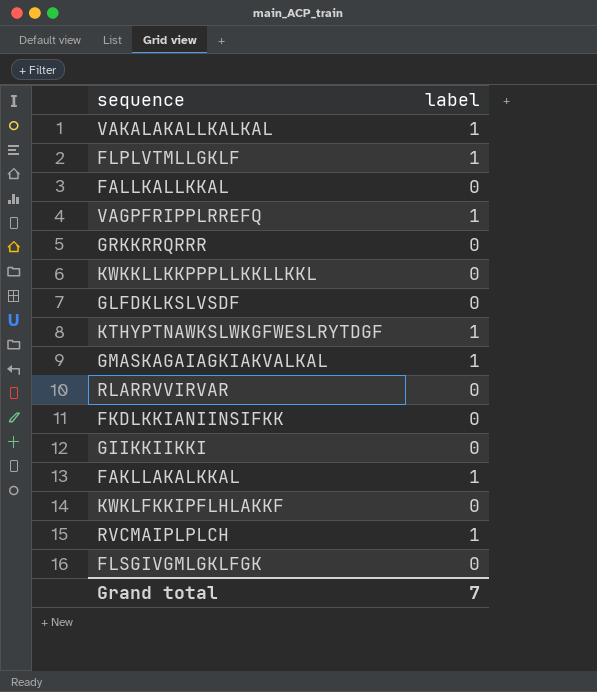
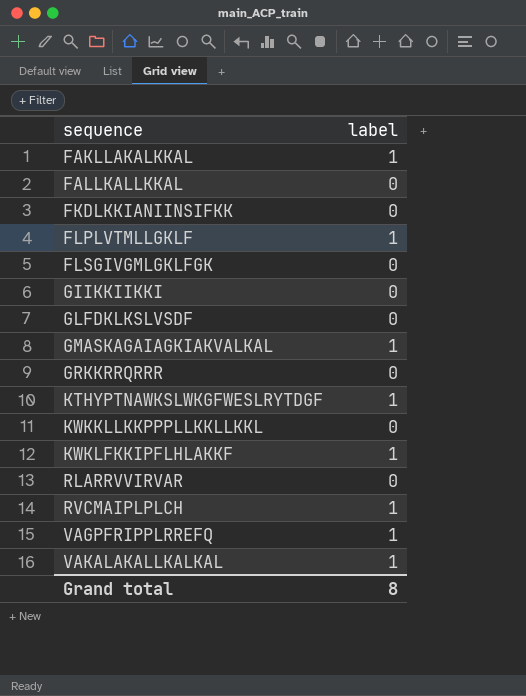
row order: none -> sequence ascending
KWKLFKKIPFLHLAKKF | label: 0 -> 1
Grand total | label: 7 -> 8

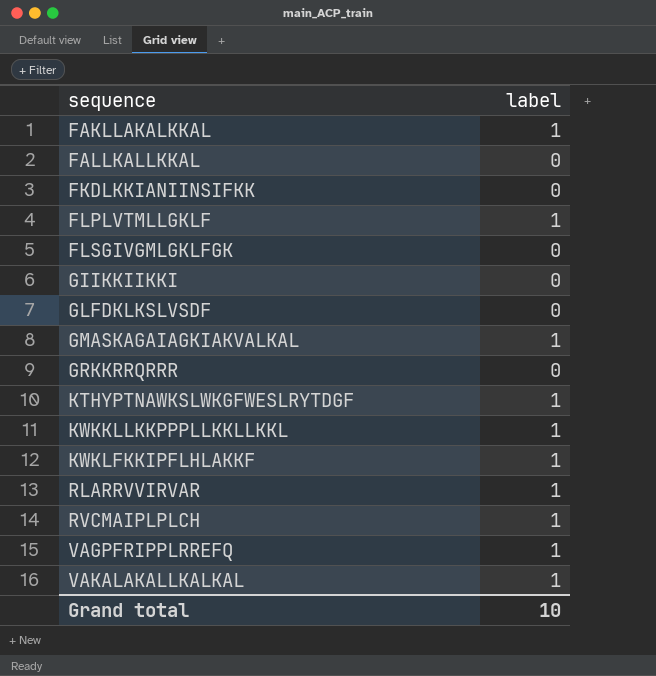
KWKKLLKKPPPLLKKLLKKL | label: 0 -> 1
RLARRVVIRVAR | label: 0 -> 1
Grand total | label: 8 -> 10

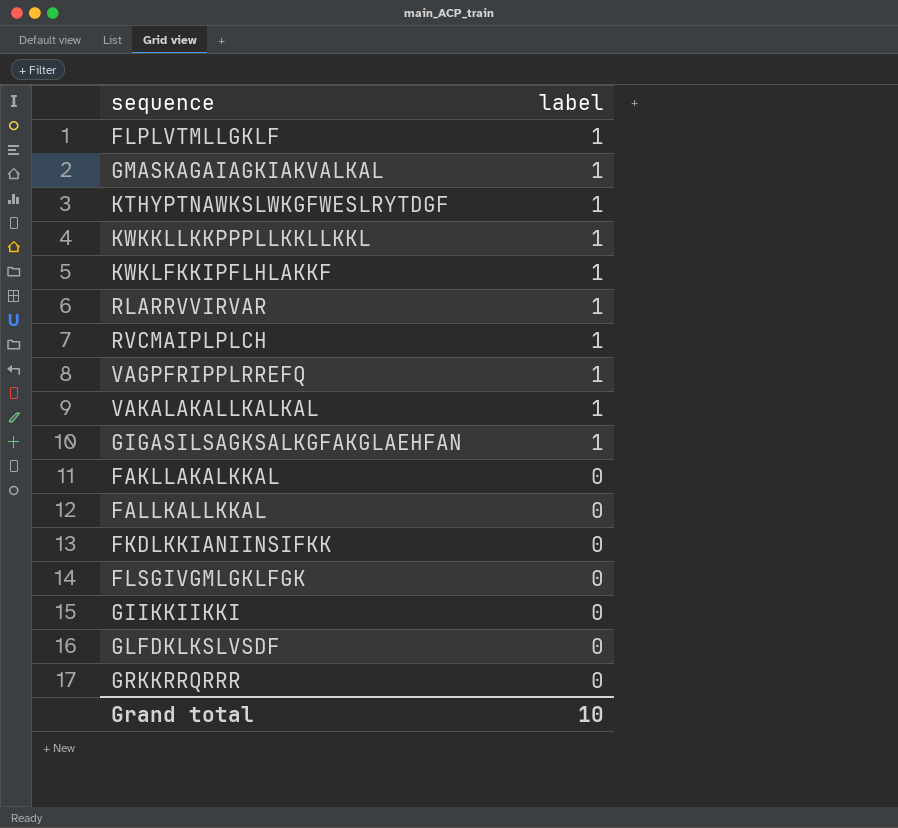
row order: sequence ascending -> label descending
row GIGASILSAGKSALKGFAKGLAEHFAN: none -> 1
FAKLLAKALKKAL | label: 1 -> 0

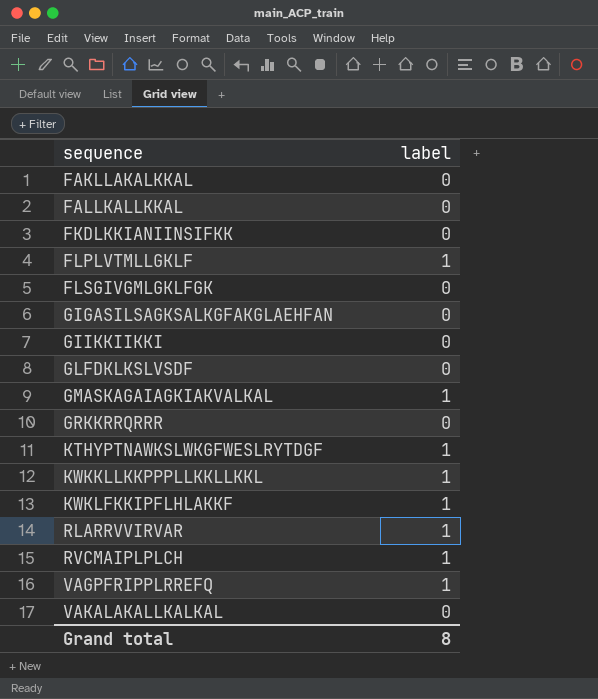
row order: label descending -> sequence ascending
GIGASILSAGKSALKGFAKGLAEHFAN | label: 1 -> 0
VAKALAKALLKALKAL | label: 1 -> 0
Grand total | label: 10 -> 8

